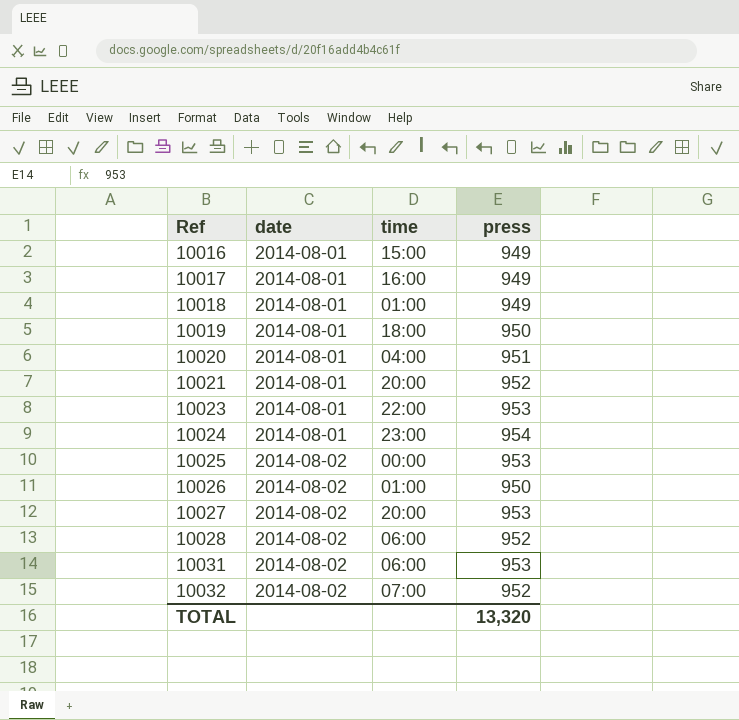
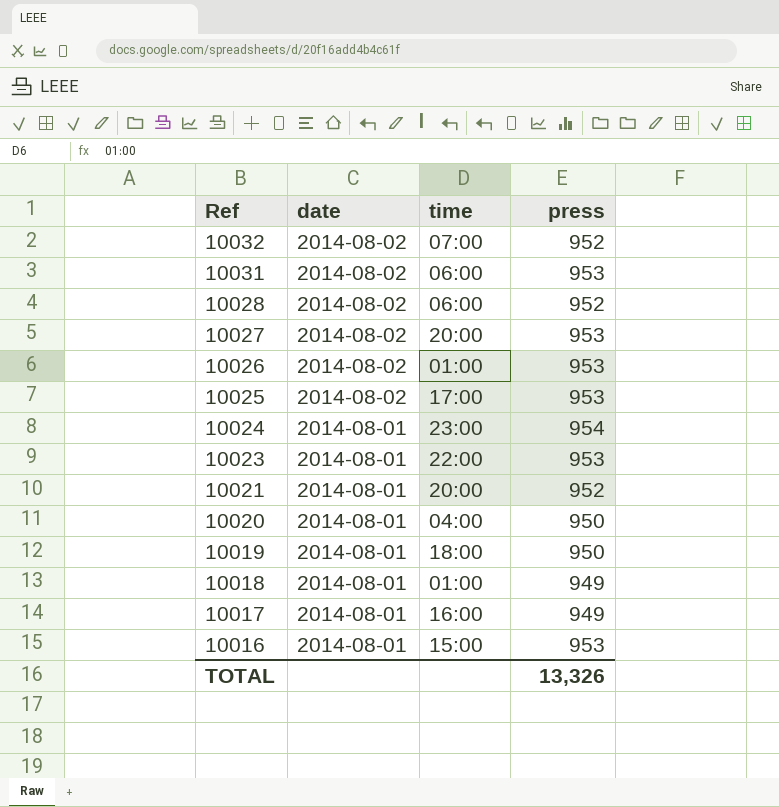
row order: Ref ascending -> Ref descending
10026 | press: 950 -> 953
10025 | time: 00:00 -> 17:00
10020 | press: 951 -> 950
10016 | press: 949 -> 953
TOTAL | press: 13,320 -> 13,326

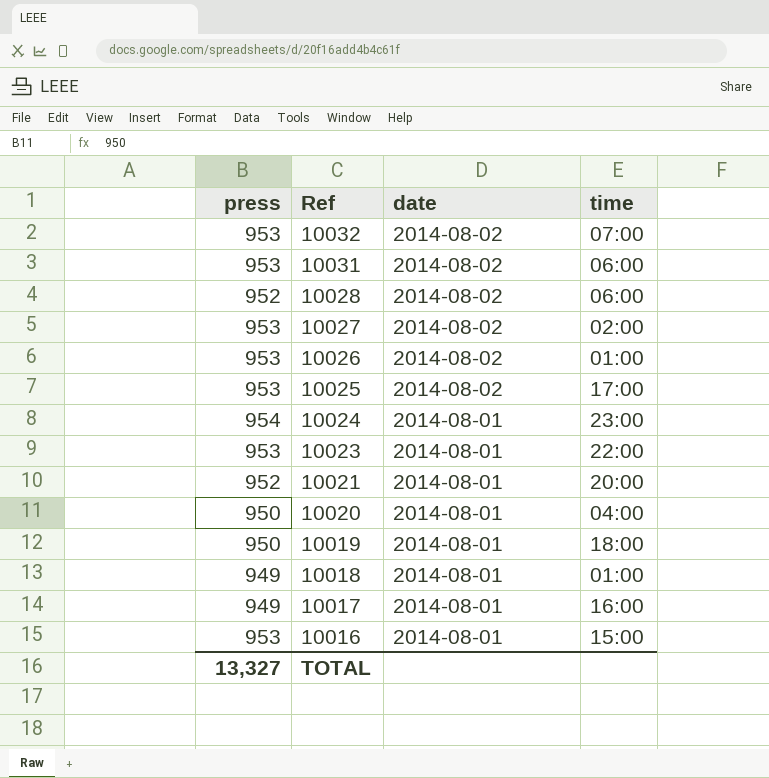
column press | position: 4 -> 1
10032 | press: 952 -> 953
10027 | time: 20:00 -> 02:00
TOTAL | press: 13,326 -> 13,327

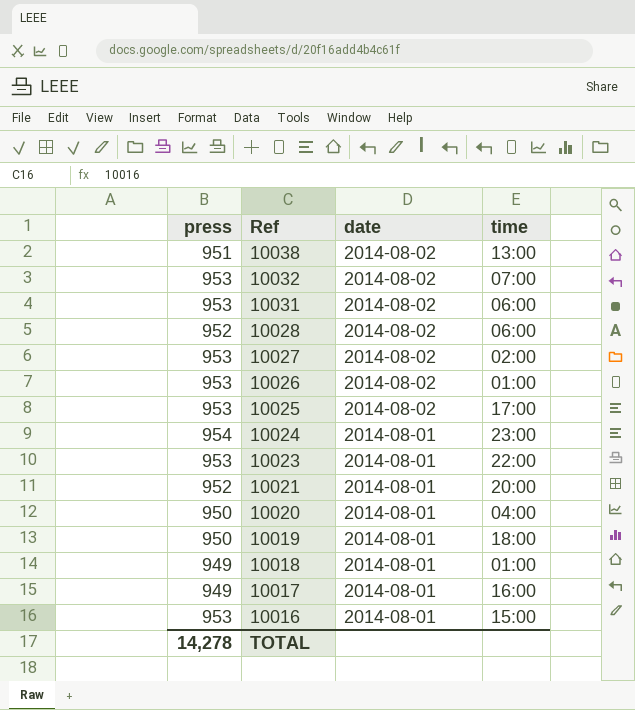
row 10038: none -> 951 | 2014-08-02 | 13:00
TOTAL | press: 13,327 -> 14,278

